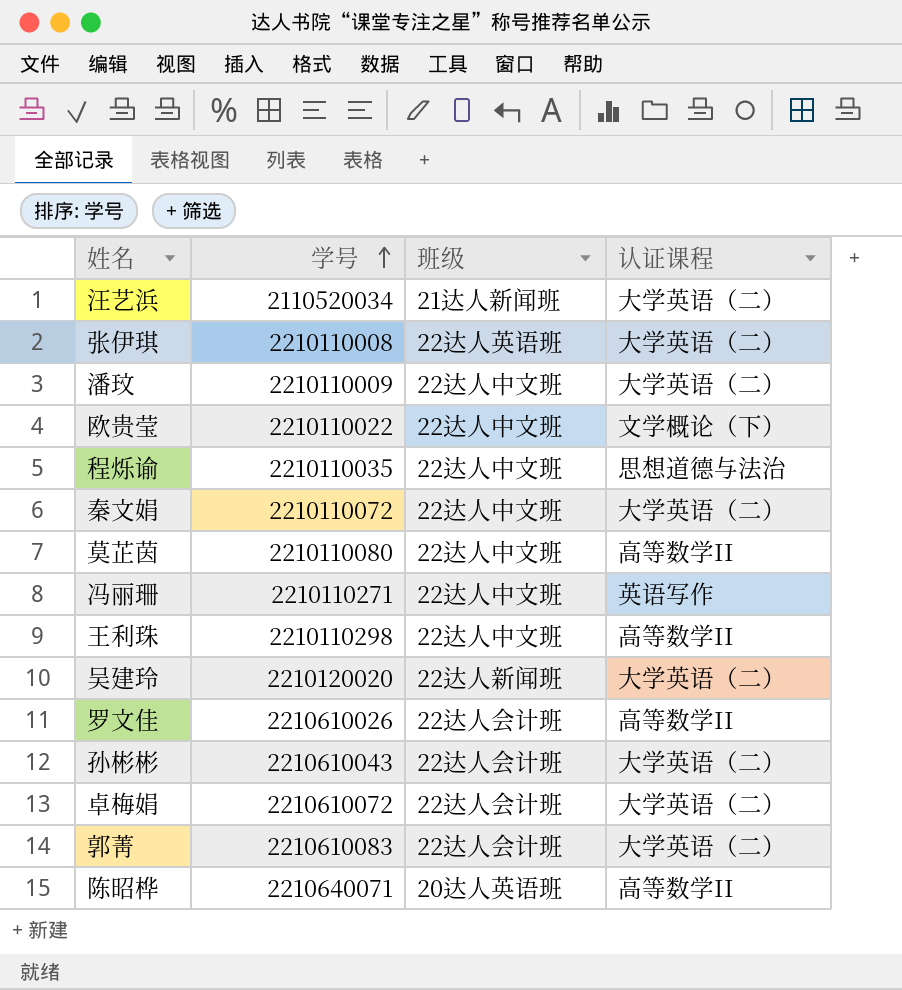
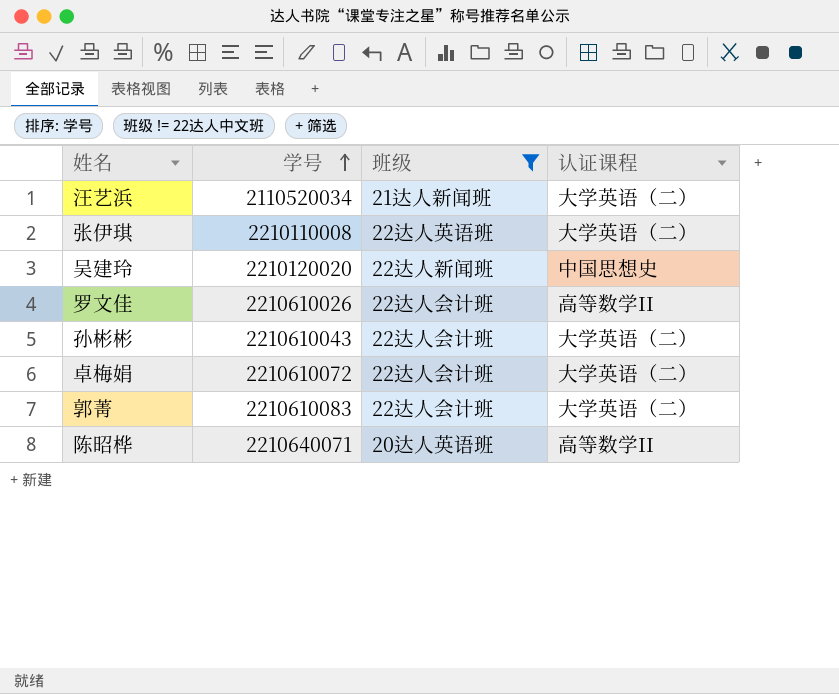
filter: none -> 班级 != 22达人中文班
吴建玲 | 认证课程: 大学英语（二） -> 中国思想史

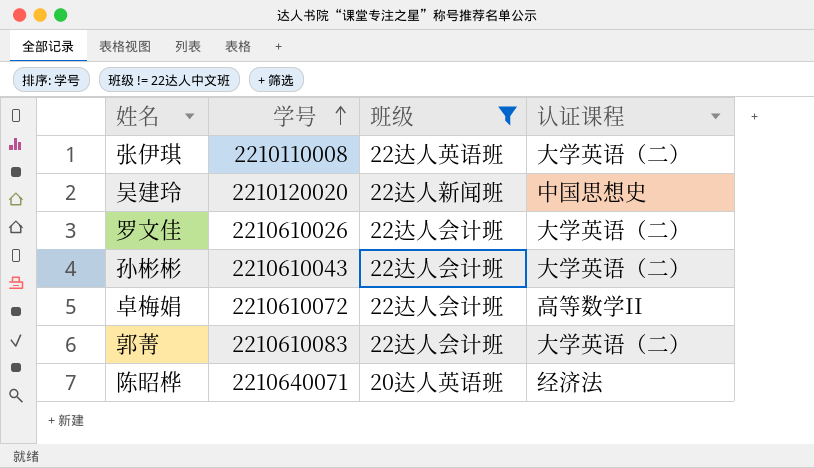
row 汪艺浜: 2110520034 | 21达人新闻班 | 大学英语（二） -> none
罗文佳 | 认证课程: 高等数学II -> 大学英语（二）
卓梅娟 | 认证课程: 大学英语（二） -> 高等数学II
陈昭桦 | 认证课程: 高等数学II -> 经济法

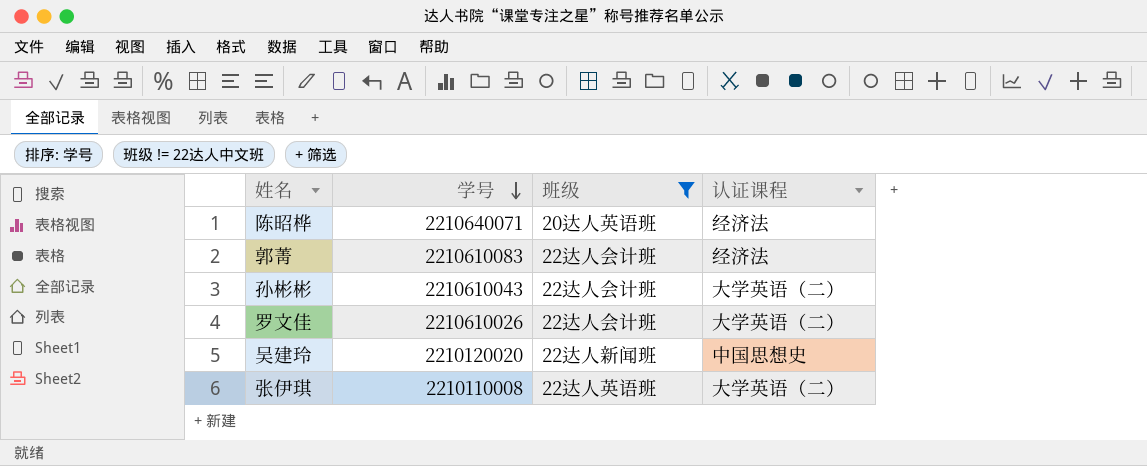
row order: 学号 ascending -> 学号 descending
row 卓梅娟: 2210610072 | 22达人会计班 | 高等数学II -> none
郭菁 | 认证课程: 大学英语（二） -> 经济法

